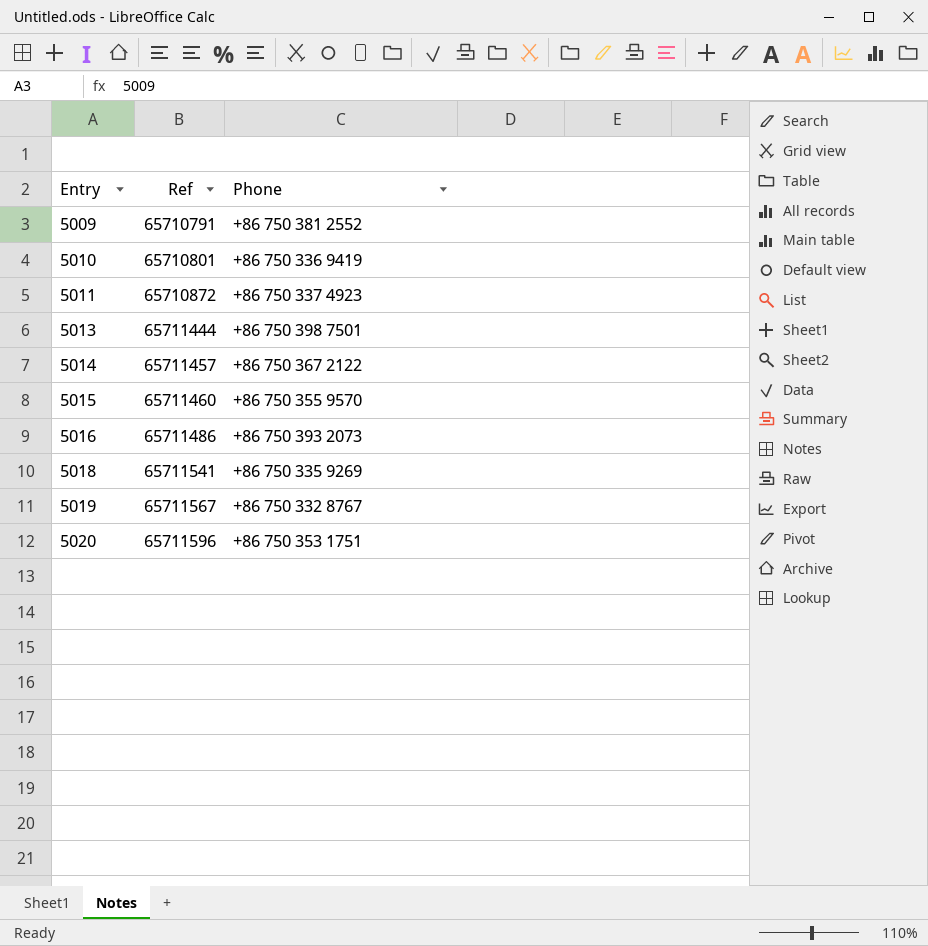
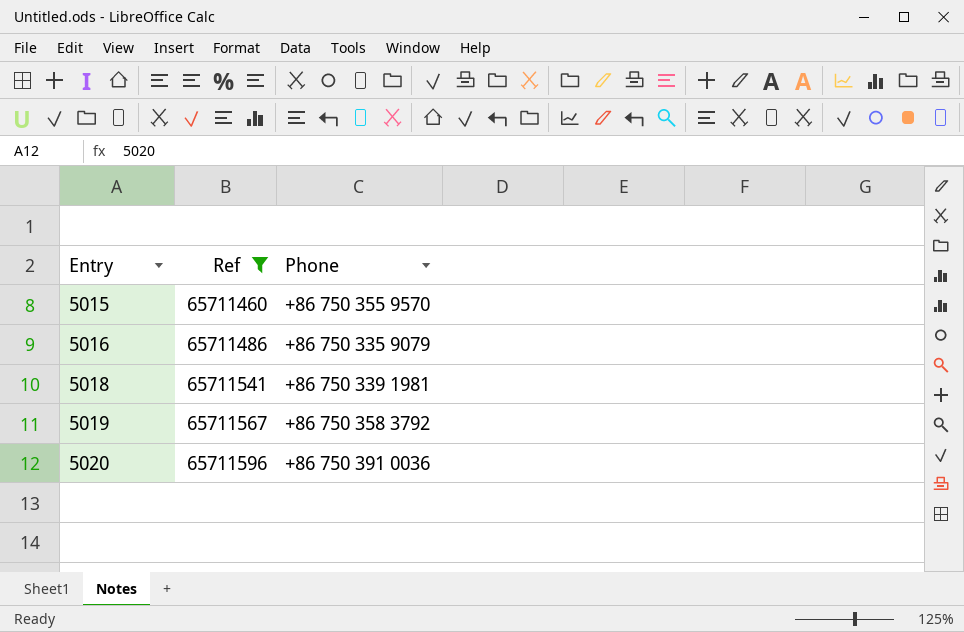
filter: none -> Ref >= 65711460
5016 | Phone: +86 750 393 2073 -> +86 750 335 9079
5018 | Phone: +86 750 335 9269 -> +86 750 339 1981
5019 | Phone: +86 750 332 8767 -> +86 750 358 3792
5020 | Phone: +86 750 353 1751 -> +86 750 391 0036

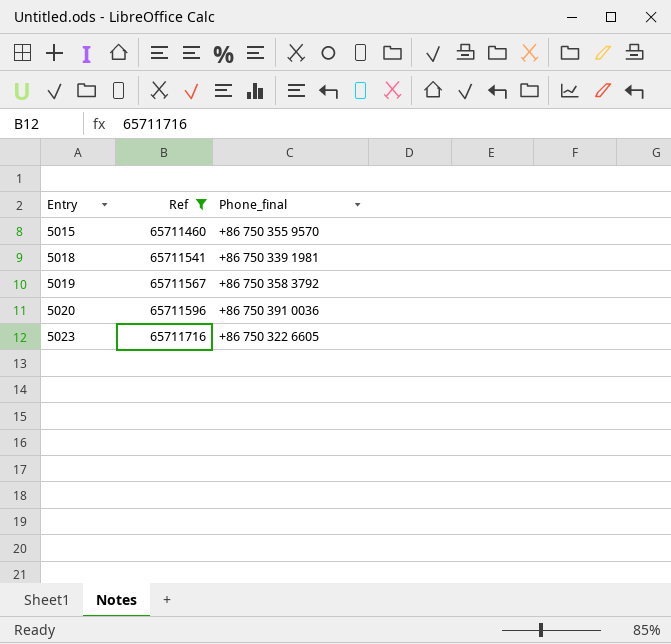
column name: Phone -> Phone_final
row 5016: 65711486 | +86 750 335 9079 -> none
row 5023: none -> 65711716 | +86 750 322 6605

